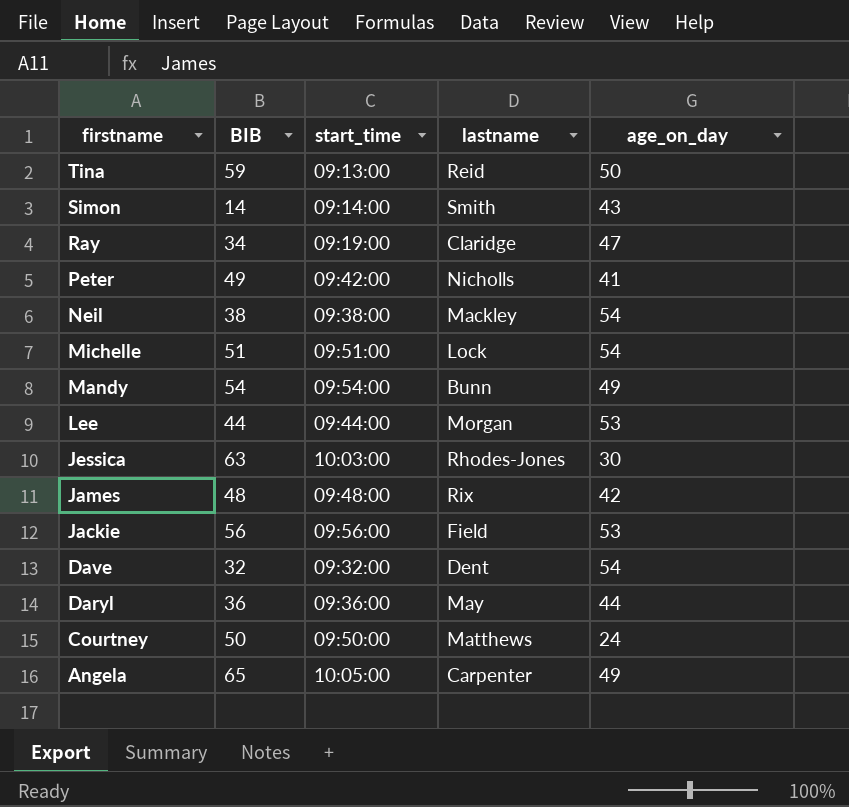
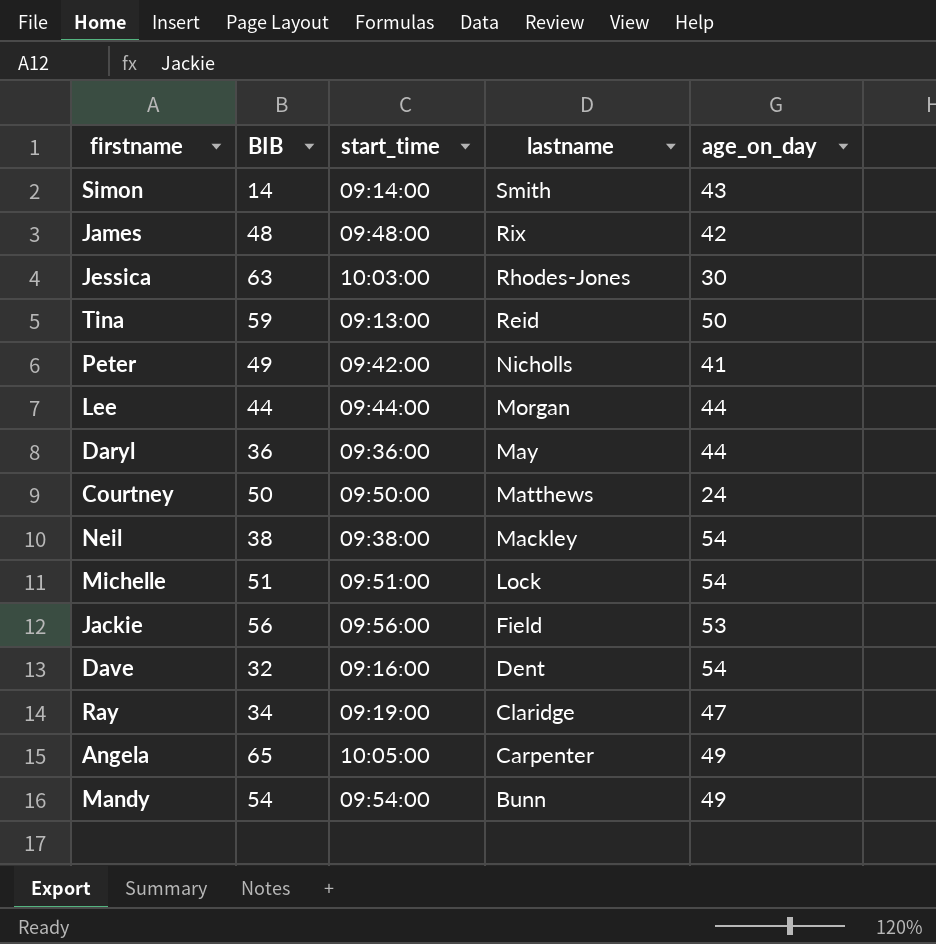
row order: firstname descending -> lastname descending
Lee | age_on_day: 53 -> 44
Dave | start_time: 09:32:00 -> 09:16:00

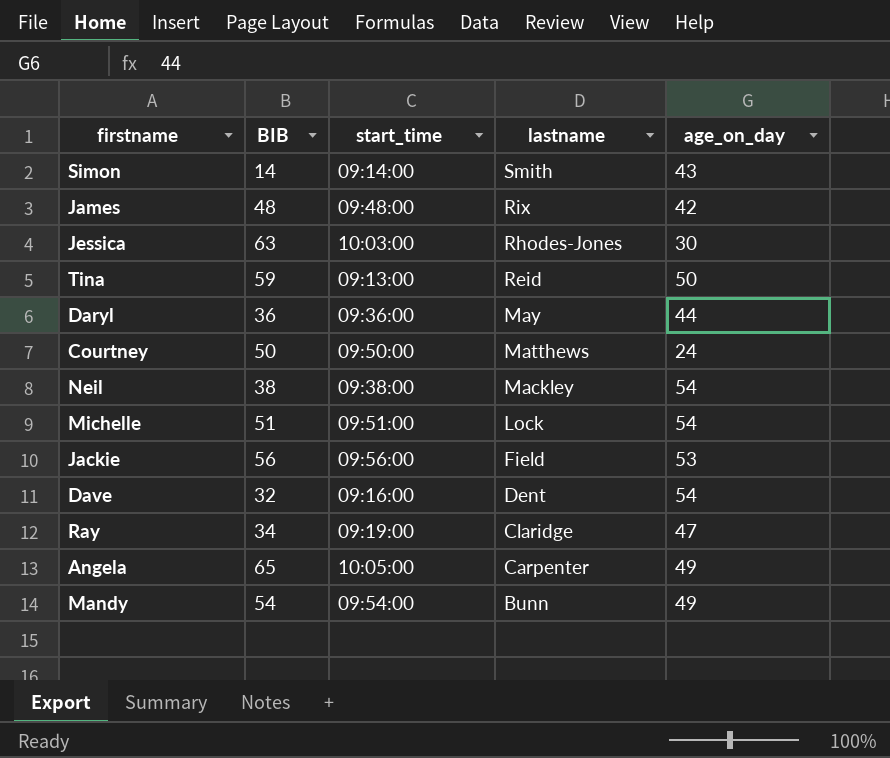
row Peter: 49 | 09:42:00 | Nicholls | 41 -> none
row Lee: 44 | 09:44:00 | Morgan | 44 -> none

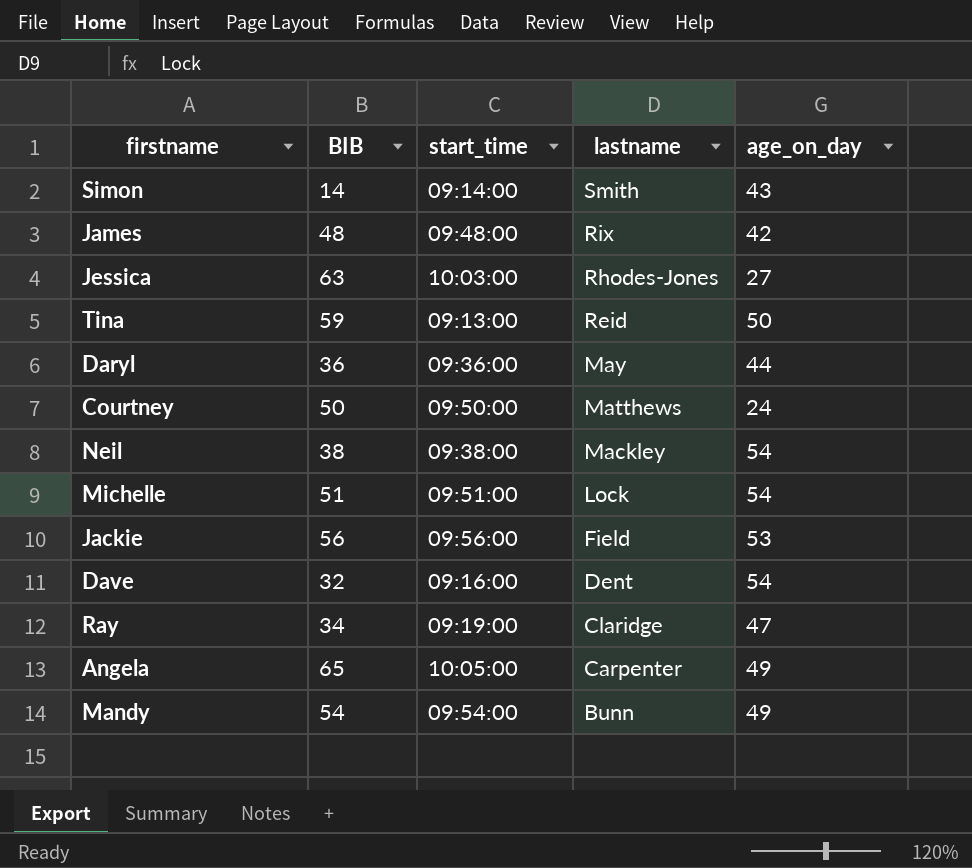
Jessica | age_on_day: 30 -> 27

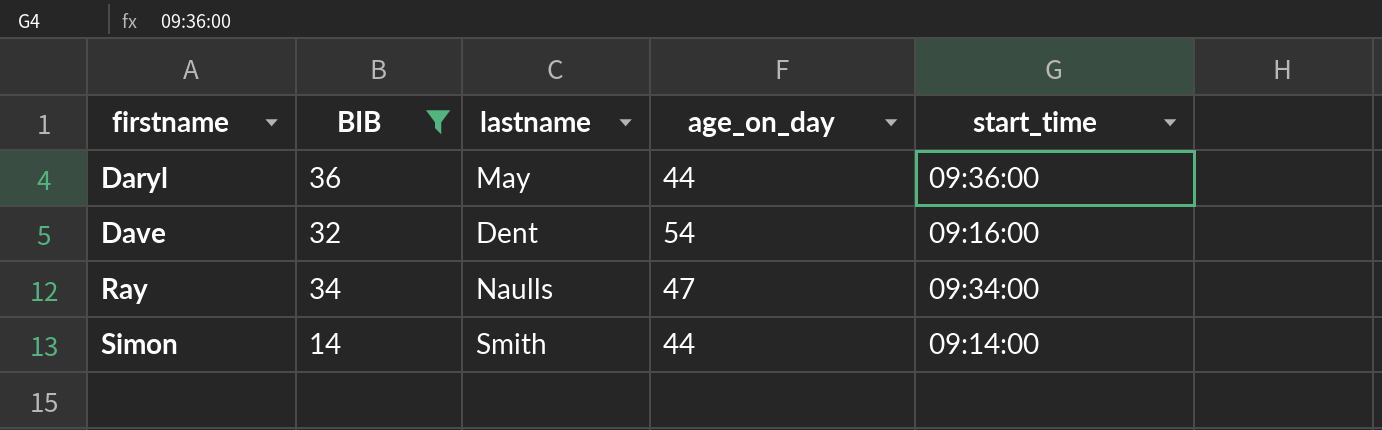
filter: none -> BIB <= 36
row order: lastname descending -> firstname ascending
column start_time | position: 3 -> 5
Ray | lastname: Claridge -> Naulls
Ray | start_time: 09:19:00 -> 09:34:00
Simon | age_on_day: 43 -> 44

